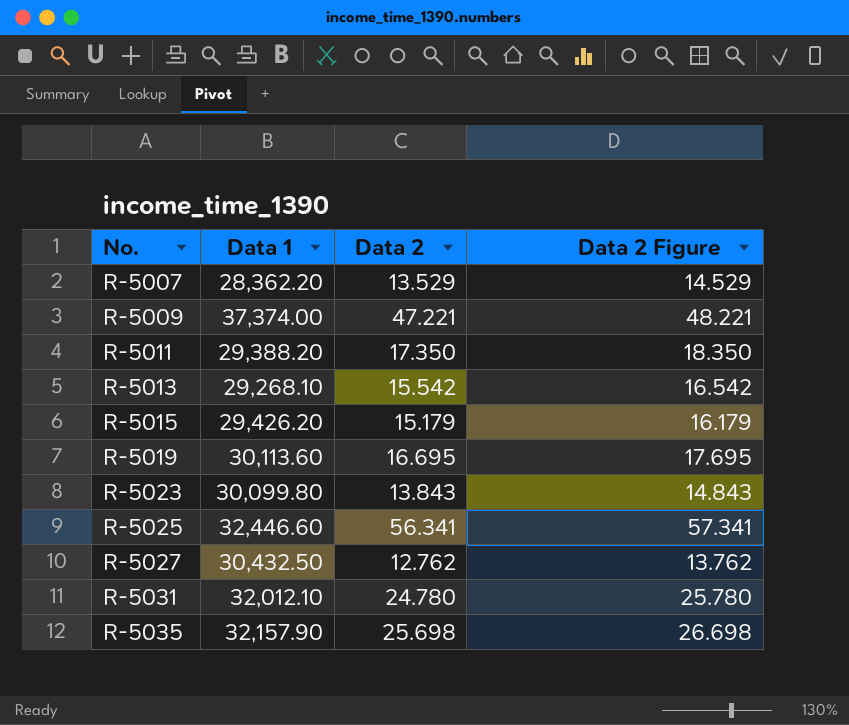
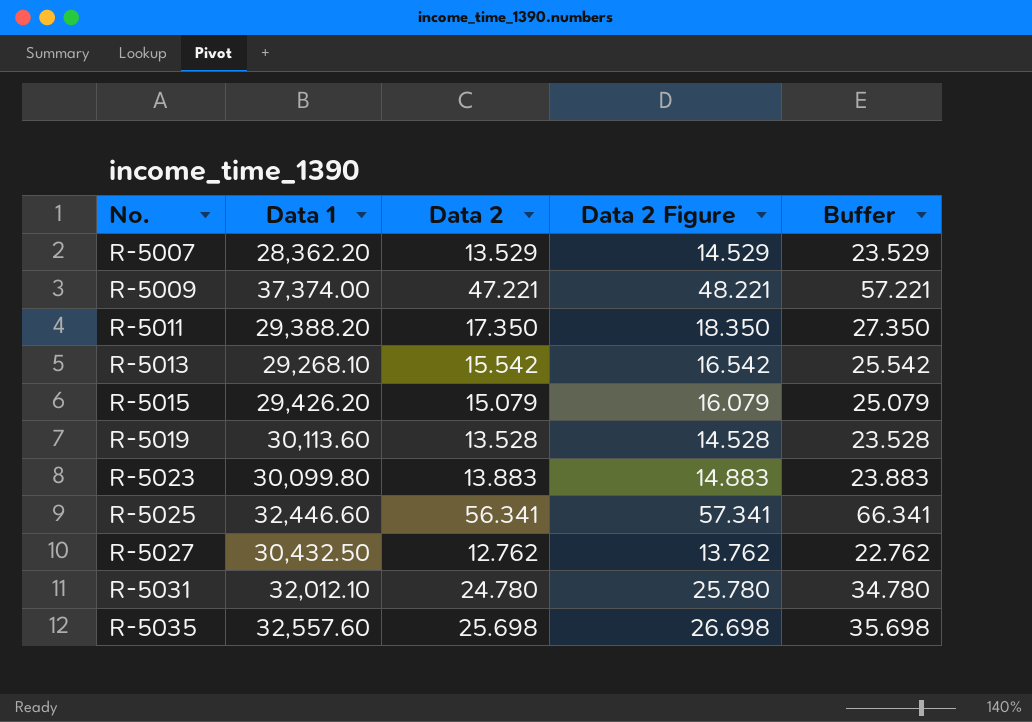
column Buffer | formula: none -> [Data 2] + 10
R-5015 | Data 2: 15.179 -> 15.079
R-5015 | Data 2 Figure: 16.179 -> 16.079
R-5019 | Data 2: 16.695 -> 13.528
R-5019 | Data 2 Figure: 17.695 -> 14.528
R-5023 | Data 2: 13.843 -> 13.883
R-5023 | Data 2 Figure: 14.843 -> 14.883
R-5035 | Data 1: 32,157.90 -> 32,557.60

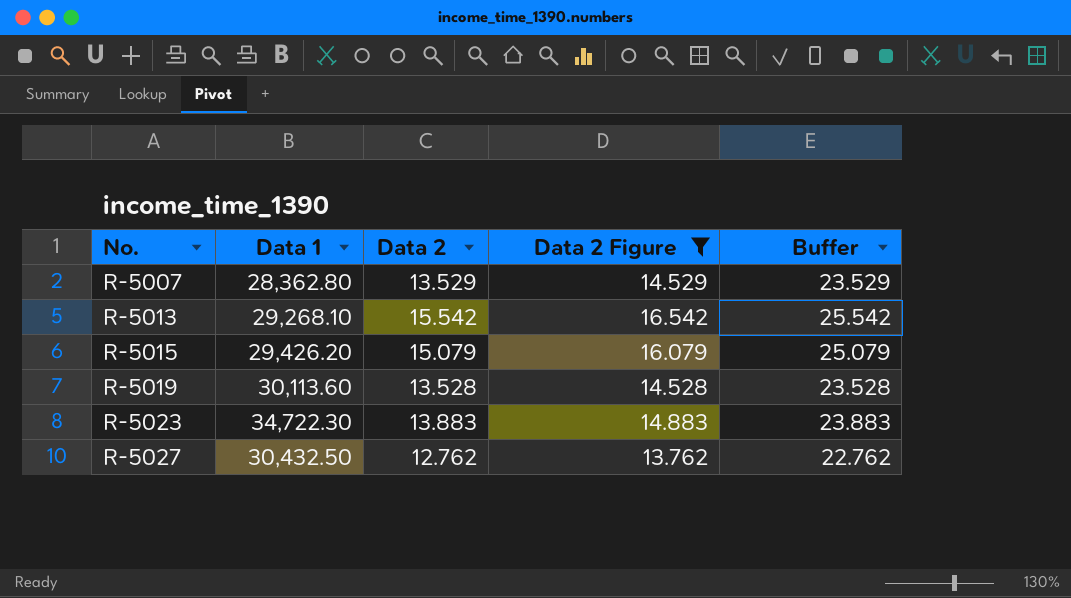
filter: none -> Data 2 Figure <= 16.542
R-5007 | Data 1: 28,362.20 -> 28,362.80
R-5023 | Data 1: 30,099.80 -> 34,722.30

